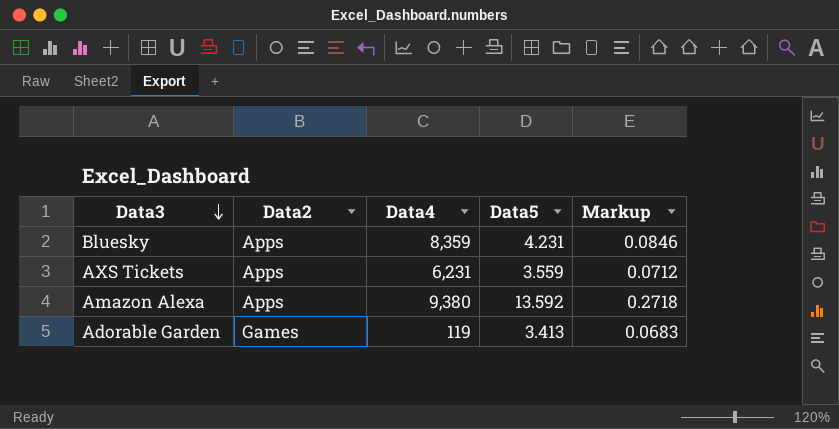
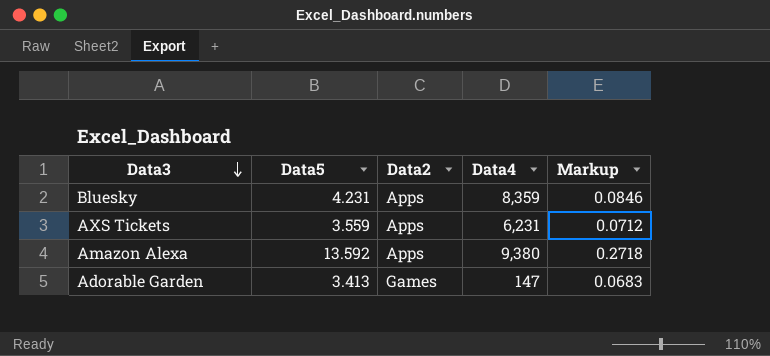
column Data5 | position: 4 -> 2
Adorable Garden | Data4: 119 -> 147

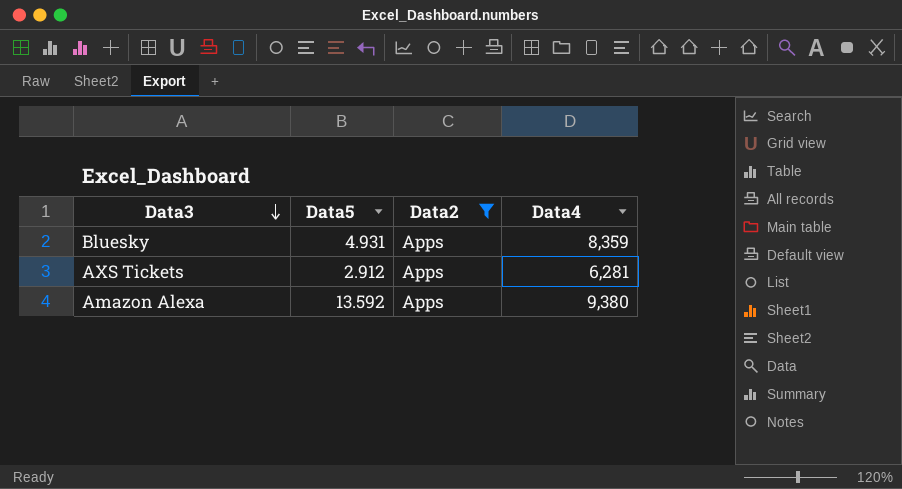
filter: none -> Data2 = Apps
column Markup | formula: [Data5] * 0.02 -> none
Bluesky | Data5: 4.231 -> 4.931
AXS Tickets | Data5: 3.559 -> 2.912
AXS Tickets | Data4: 6,231 -> 6,281

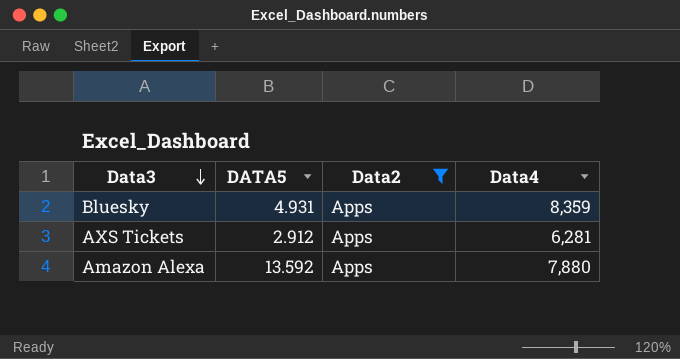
column name: Data5 -> DATA5
Amazon Alexa | Data4: 9,380 -> 7,880

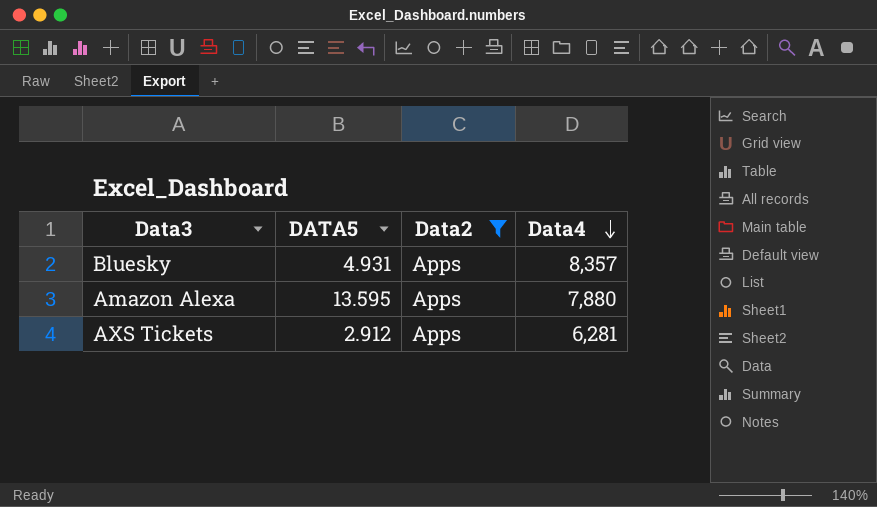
row order: Data3 descending -> Data4 descending
Bluesky | Data4: 8,359 -> 8,357
Amazon Alexa | DATA5: 13.592 -> 13.595

